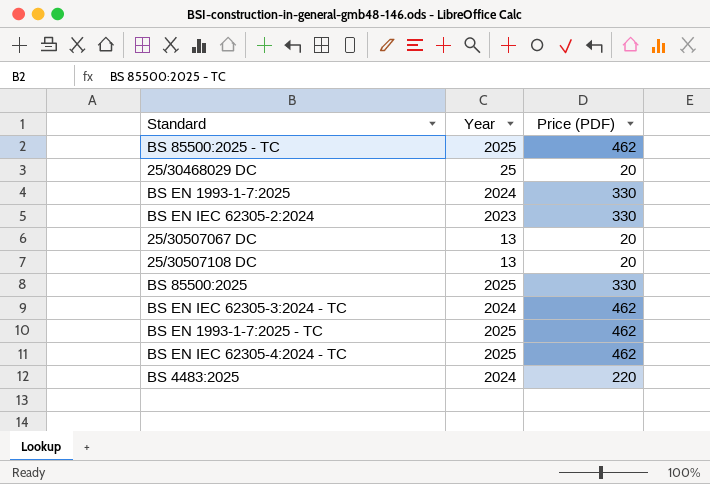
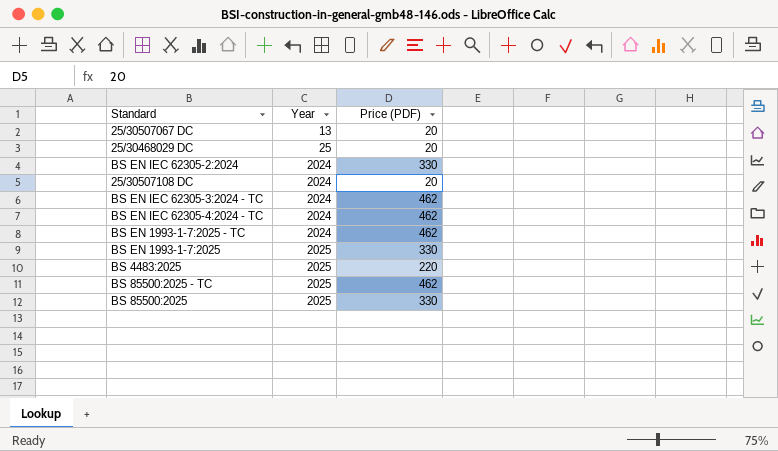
row order: none -> Year ascending
BS EN IEC 62305-2:2024 | Year: 2023 -> 2024
25/30507108 DC | Year: 13 -> 2024
BS EN IEC 62305-4:2024 - TC | Year: 2025 -> 2024
BS EN 1993-1-7:2025 - TC | Year: 2025 -> 2024
BS EN 1993-1-7:2025 | Year: 2024 -> 2025
BS 4483:2025 | Year: 2024 -> 2025

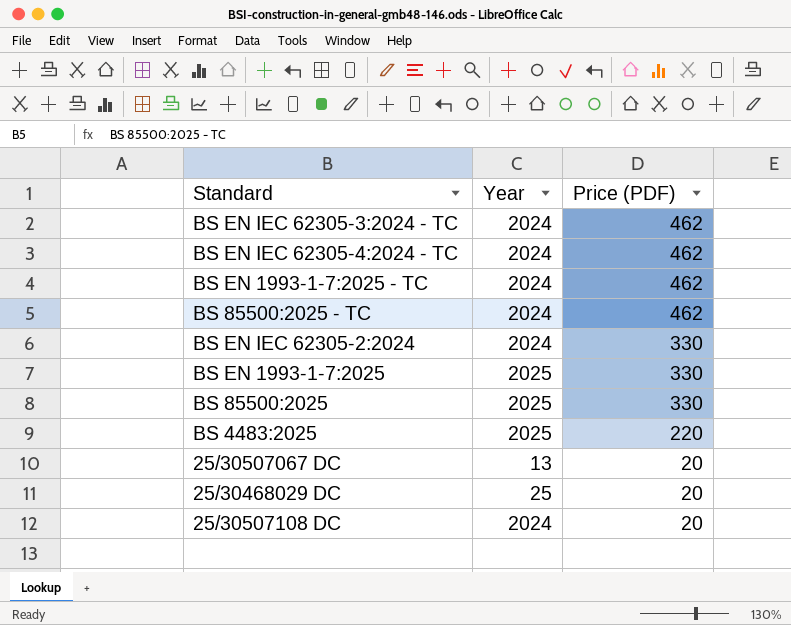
row order: Year ascending -> Price (PDF) descending
BS 85500:2025 - TC | Year: 2025 -> 2024

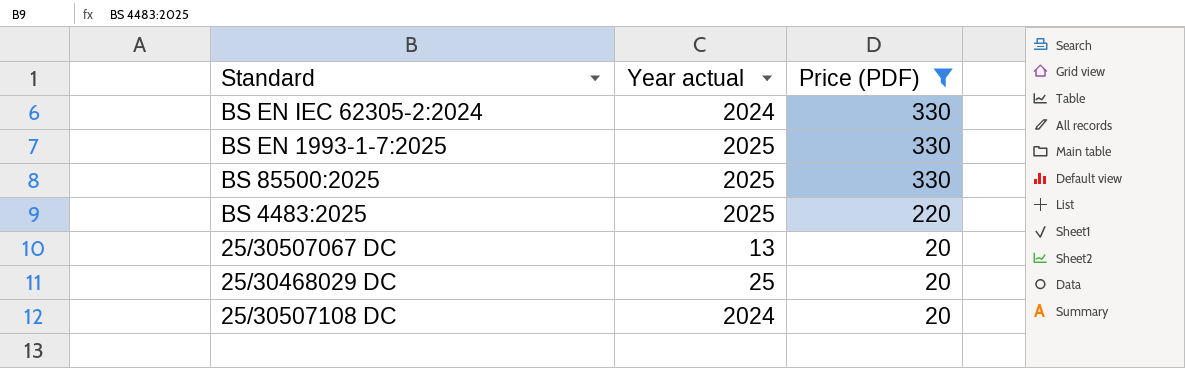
filter: none -> Price (PDF) != 462
column name: Year -> Year actual

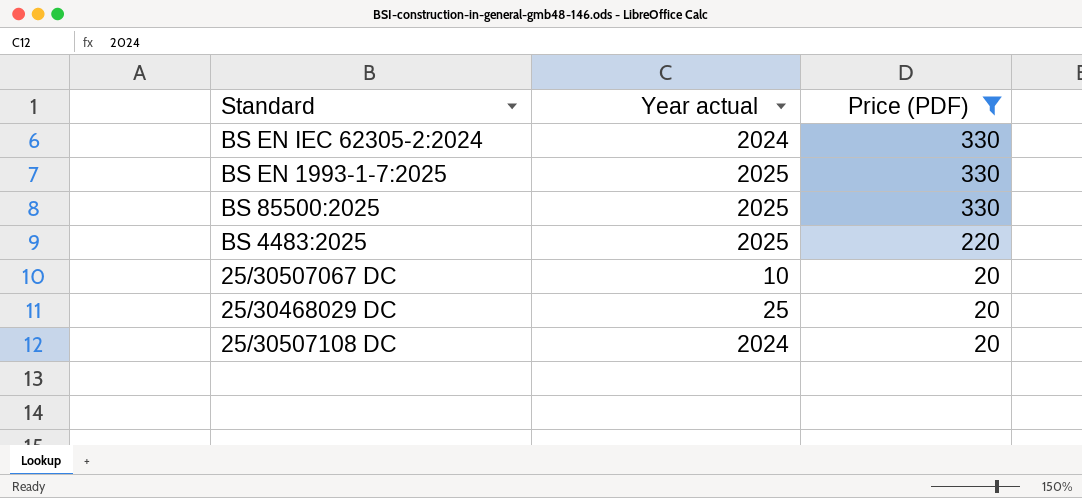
25/30507067 DC | Year actual: 13 -> 10

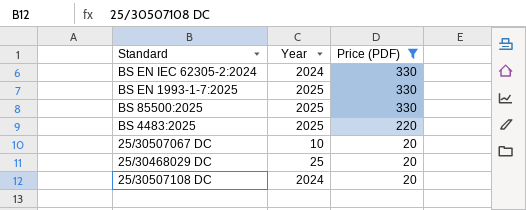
column name: Year actual -> Year

